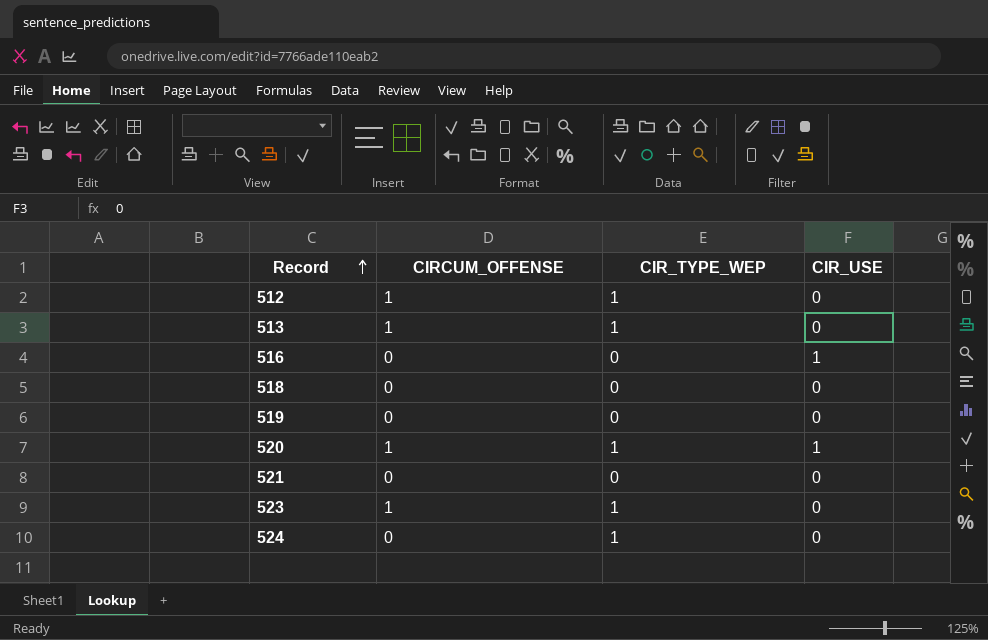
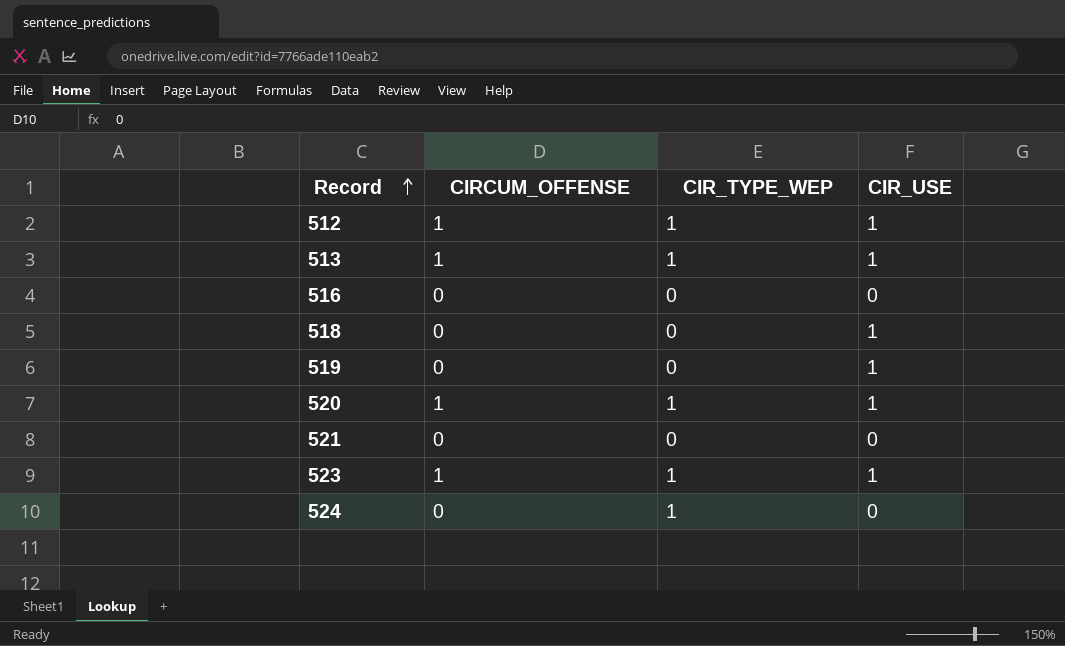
512 | CIR_USE: 0 -> 1
513 | CIR_USE: 0 -> 1
516 | CIR_USE: 1 -> 0
518 | CIR_USE: 0 -> 1
519 | CIR_USE: 0 -> 1
523 | CIR_USE: 0 -> 1

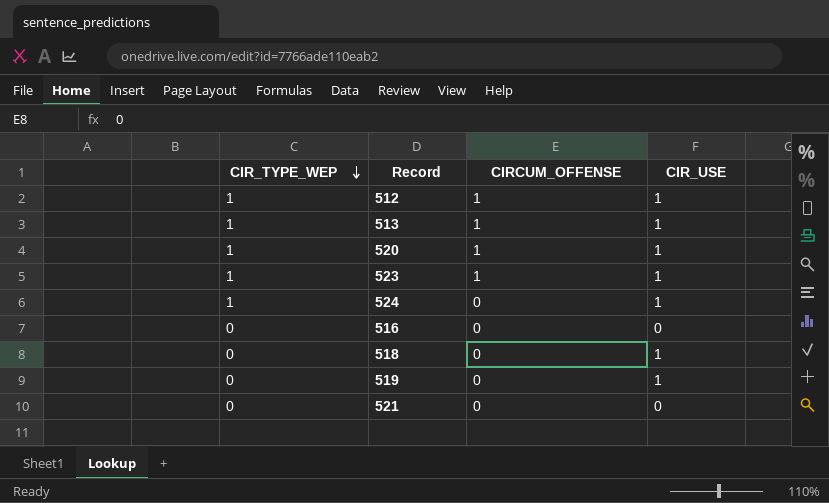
row order: Record ascending -> CIR_TYPE_WEP descending
column CIR_TYPE_WEP | position: 3 -> 1
524 | CIR_USE: 0 -> 1

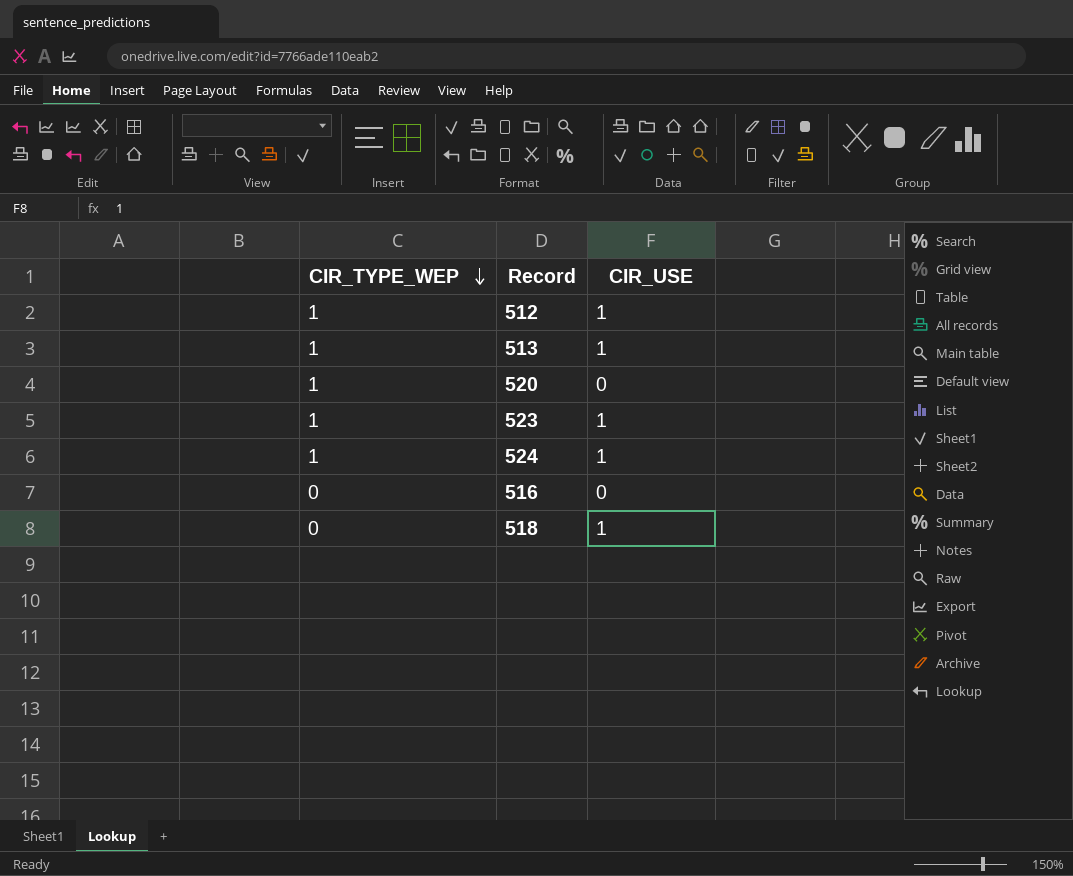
column CIRCUM_OFFENSE | position: 3 -> none
row 519: 0 | 0 | 1 -> none
row 521: 0 | 0 | 0 -> none
520 | CIR_USE: 1 -> 0

